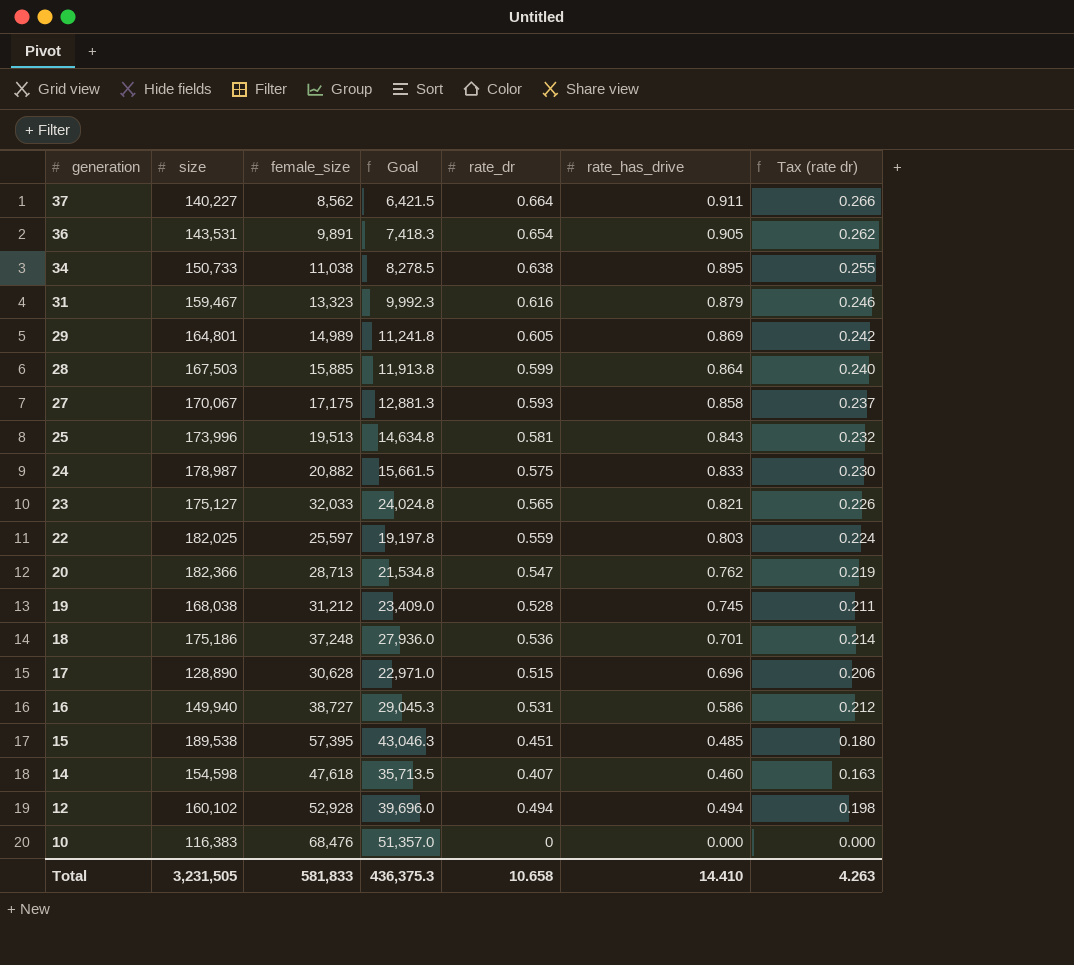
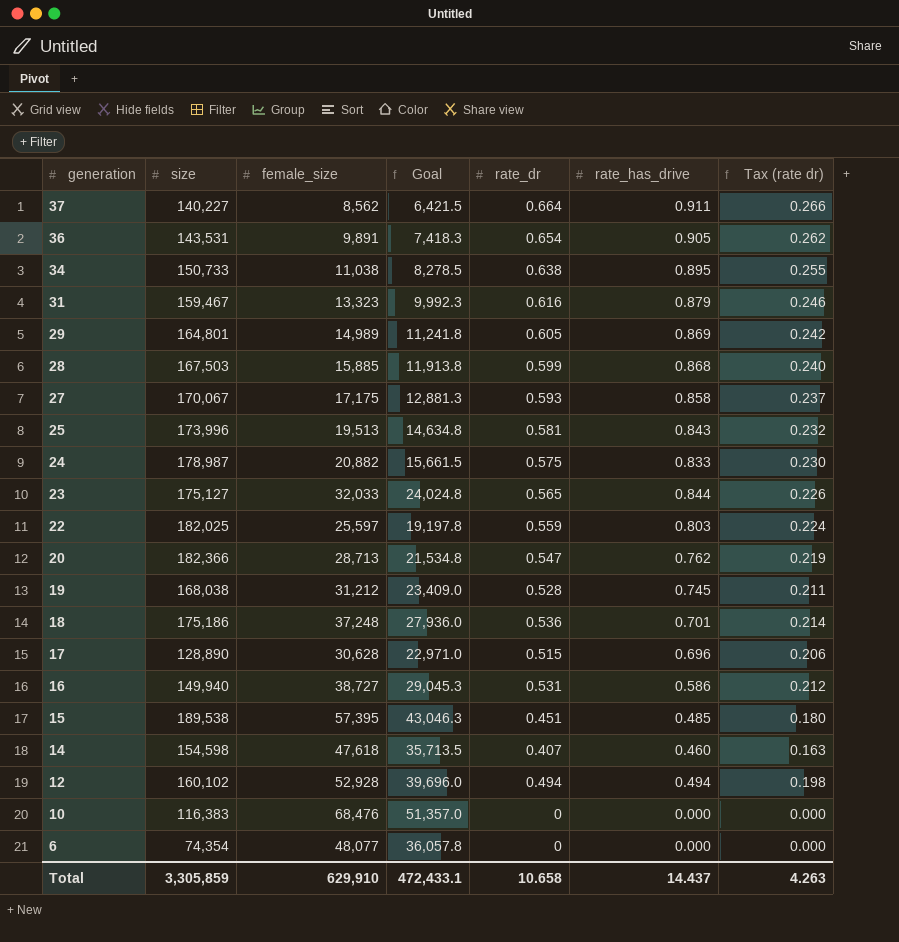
28 | rate_has_drive: 0.864 -> 0.868
23 | rate_has_drive: 0.821 -> 0.844
row 6: none -> 74,354 | 48,077 | 36,057.8 | 0 | 0.000 | 0.000
Total | size: 3,231,505 -> 3,305,859
Total | female_size: 581,833 -> 629,910
Total | Goal: 436,375.3 -> 472,433.1
Total | rate_has_drive: 14.410 -> 14.437

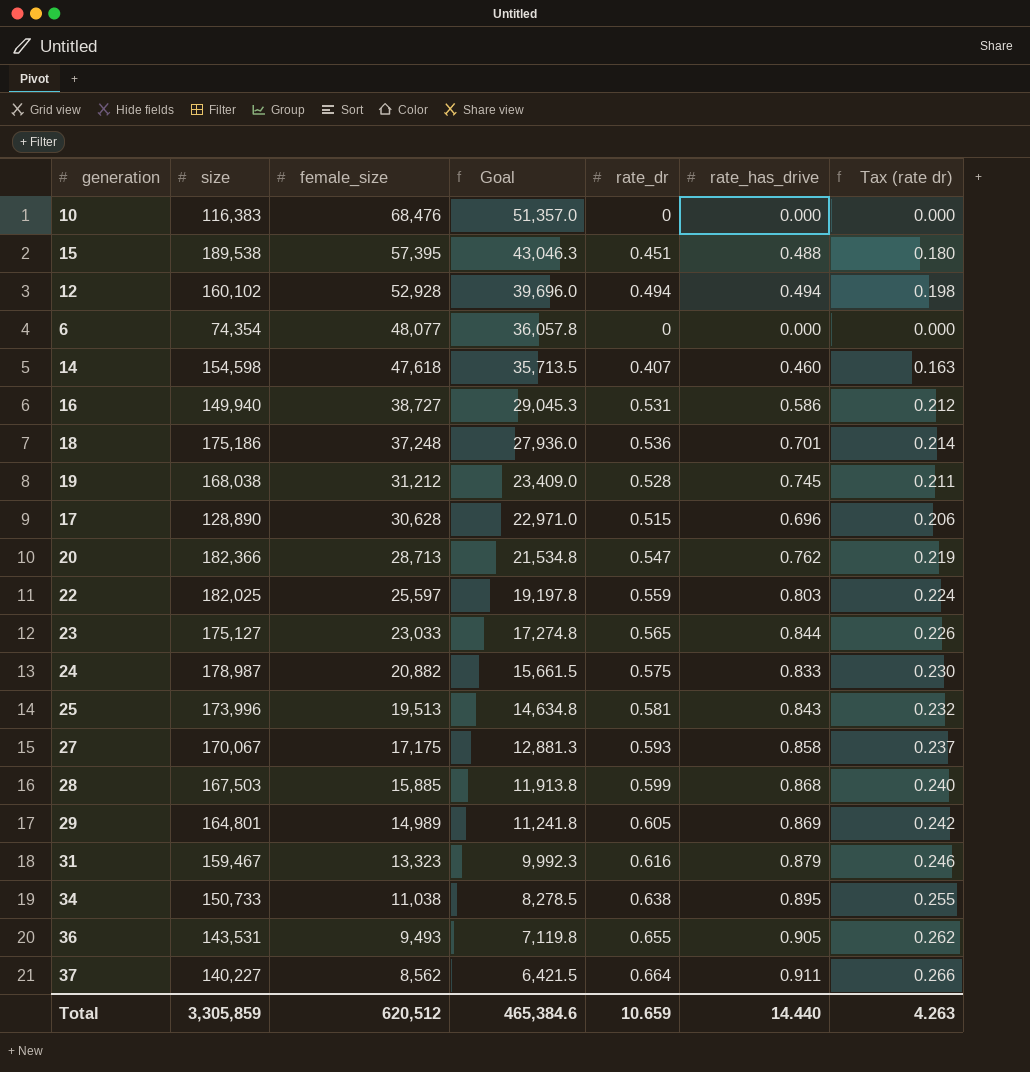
row order: generation descending -> female_size descending
15 | rate_has_drive: 0.485 -> 0.488
23 | female_size: 32,033 -> 23,033
23 | Goal: 24,024.8 -> 17,274.8
36 | female_size: 9,891 -> 9,493
36 | Goal: 7,418.3 -> 7,119.8
36 | rate_dr: 0.654 -> 0.655
Total | female_size: 629,910 -> 620,512
Total | Goal: 472,433.1 -> 465,384.6
Total | rate_dr: 10.658 -> 10.659
Total | rate_has_drive: 14.437 -> 14.440

